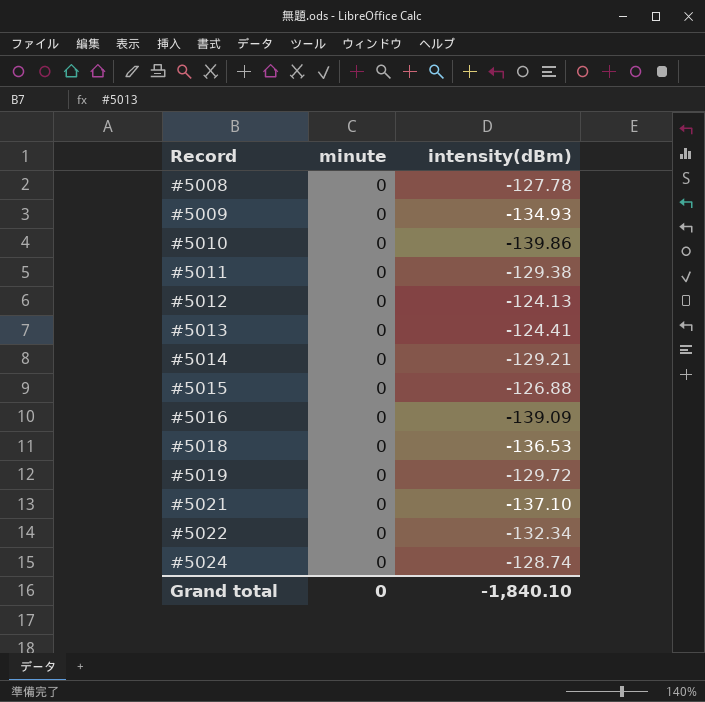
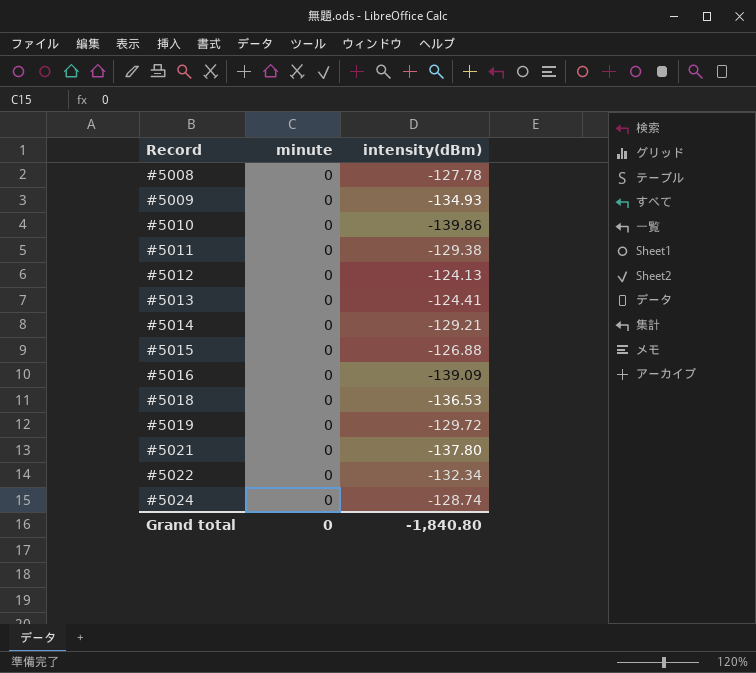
#5021 | intensity(dBm): -137.10 -> -137.80
Grand total | intensity(dBm): -1,840.10 -> -1,840.80

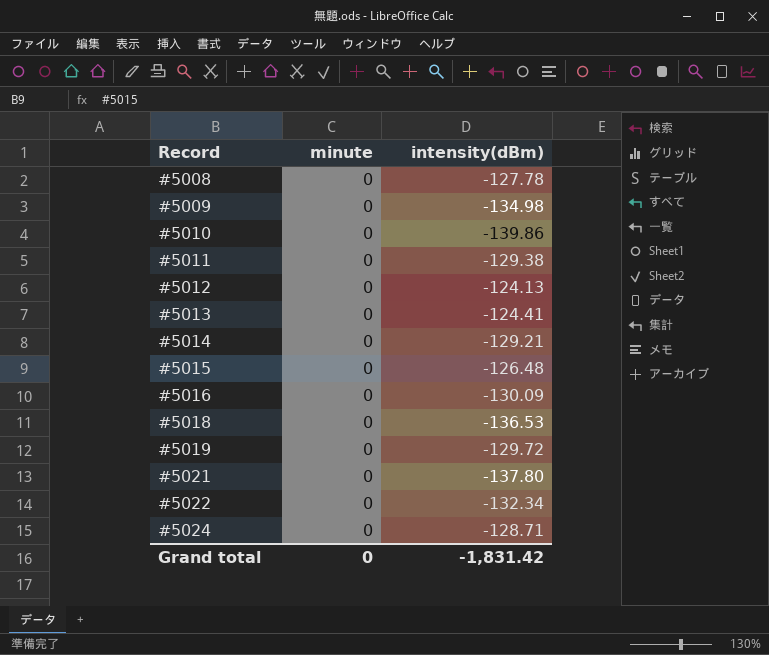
#5009 | intensity(dBm): -134.93 -> -134.98
#5015 | intensity(dBm): -126.88 -> -126.48
#5016 | intensity(dBm): -139.09 -> -130.09
#5024 | intensity(dBm): -128.74 -> -128.71
Grand total | intensity(dBm): -1,840.80 -> -1,831.42

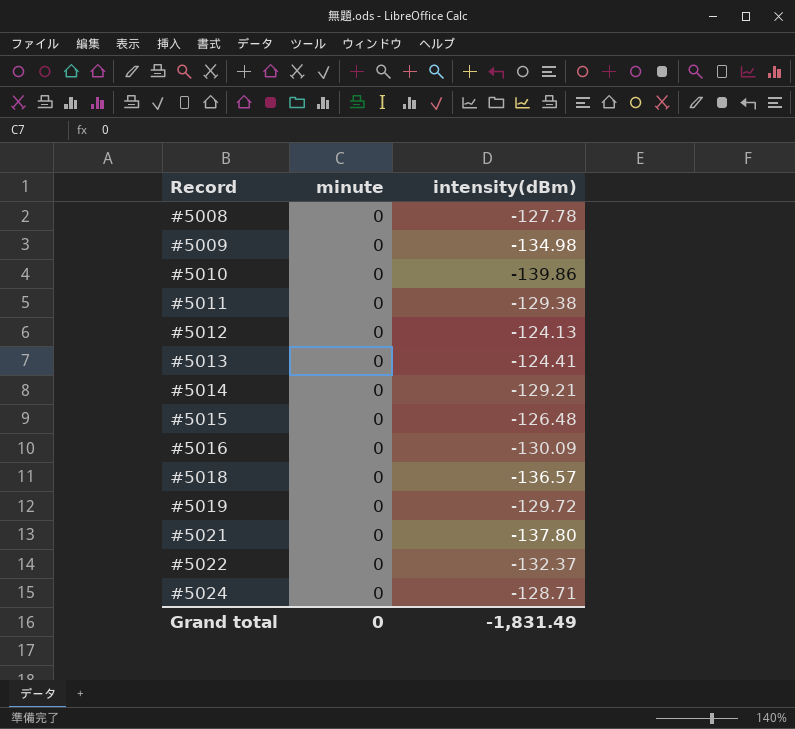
#5018 | intensity(dBm): -136.53 -> -136.57
#5022 | intensity(dBm): -132.34 -> -132.37
Grand total | intensity(dBm): -1,831.42 -> -1,831.49

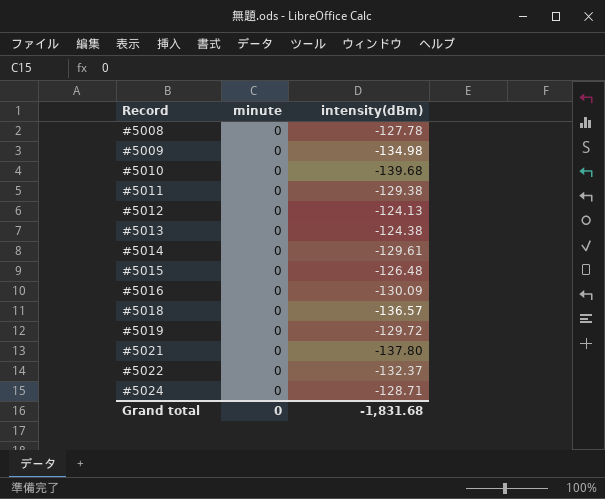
#5010 | intensity(dBm): -139.86 -> -139.68
#5013 | intensity(dBm): -124.41 -> -124.38
#5014 | intensity(dBm): -129.21 -> -129.61
Grand total | intensity(dBm): -1,831.49 -> -1,831.68

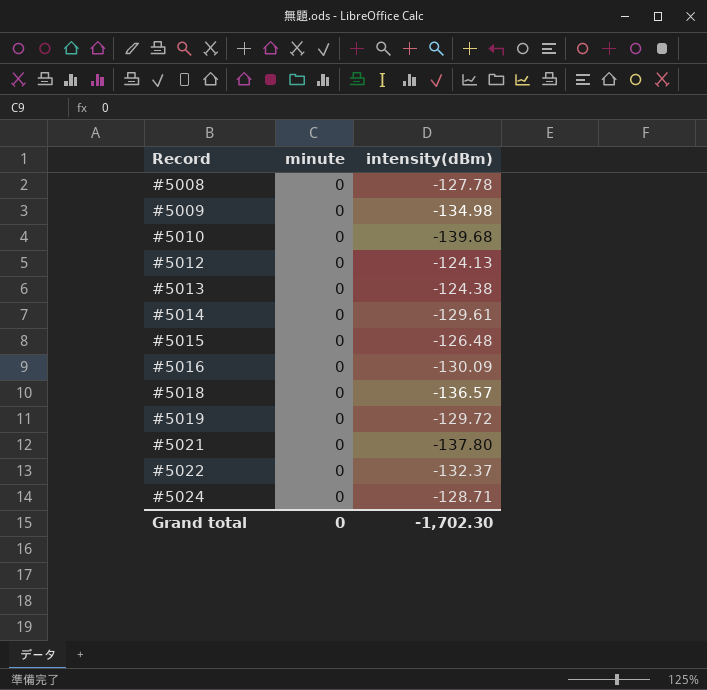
row #5011: 0 | -129.38 -> none
Grand total | intensity(dBm): -1,831.68 -> -1,702.30

